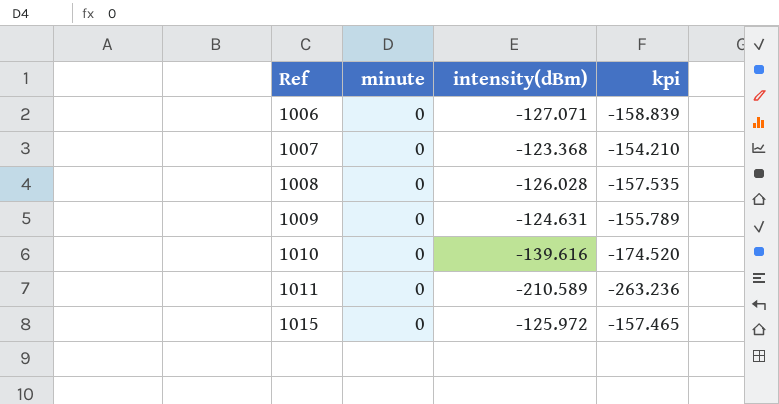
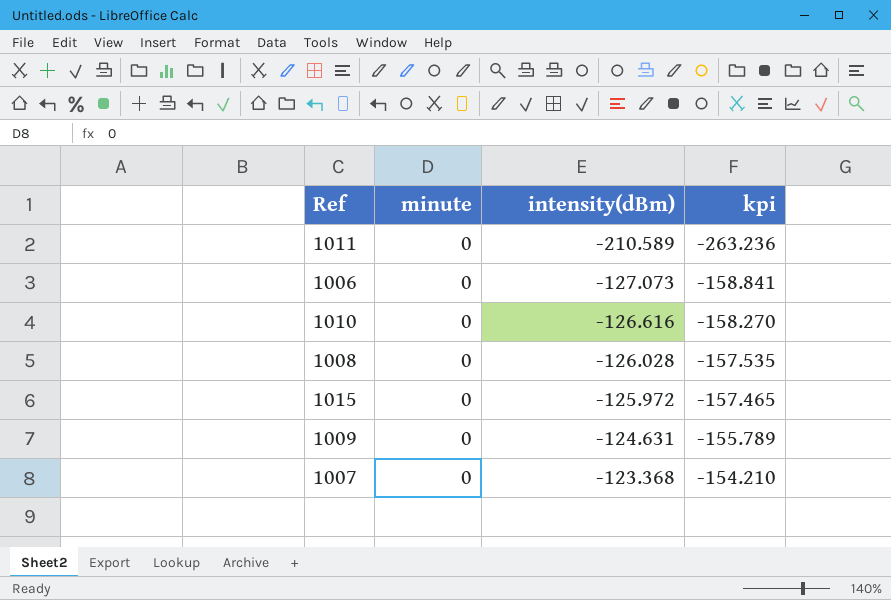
row order: Ref ascending -> intensity(dBm) ascending
1006 | intensity(dBm): -127.071 -> -127.073
1006 | kpi: -158.839 -> -158.841
1010 | intensity(dBm): -139.616 -> -126.616
1010 | kpi: -174.520 -> -158.270

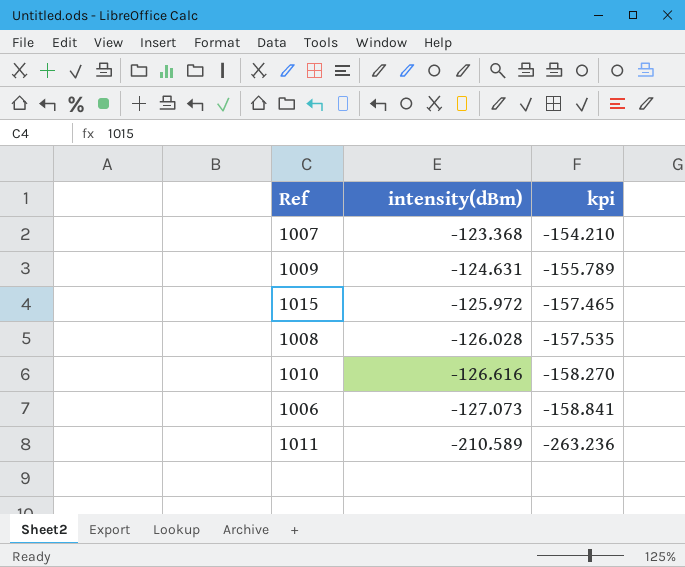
row order: intensity(dBm) ascending -> intensity(dBm) descending
column minute | position: 2 -> none

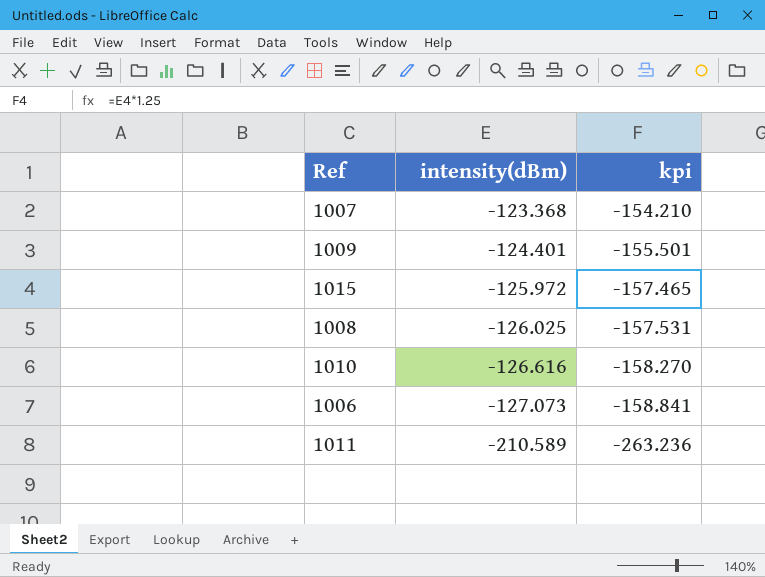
1009 | intensity(dBm): -124.631 -> -124.401
1009 | kpi: -155.789 -> -155.501
1008 | intensity(dBm): -126.028 -> -126.025
1008 | kpi: -157.535 -> -157.531

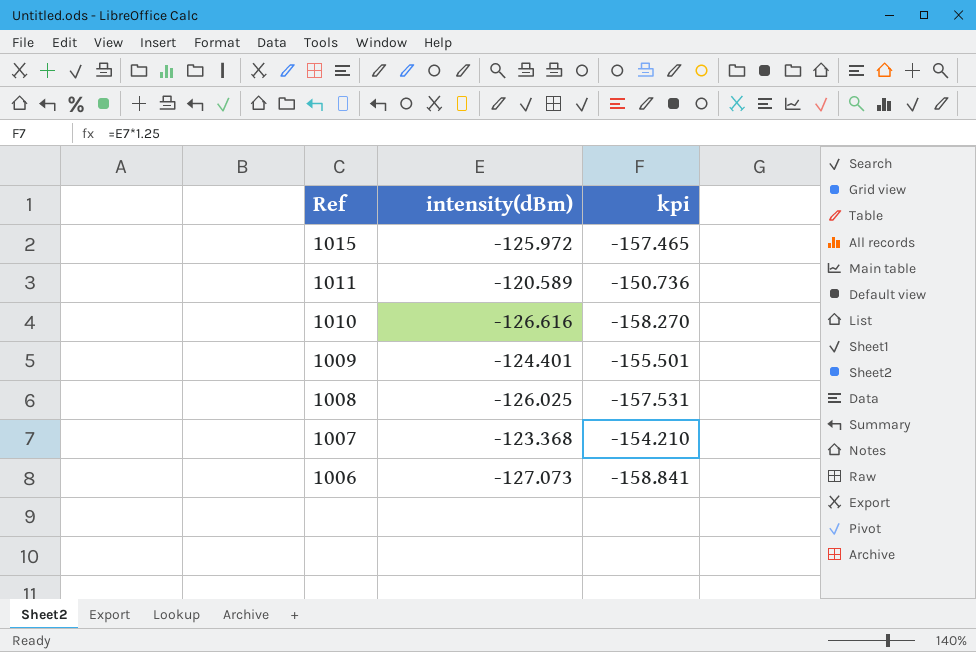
row order: intensity(dBm) descending -> Ref descending
1011 | intensity(dBm): -210.589 -> -120.589
1011 | kpi: -263.236 -> -150.736

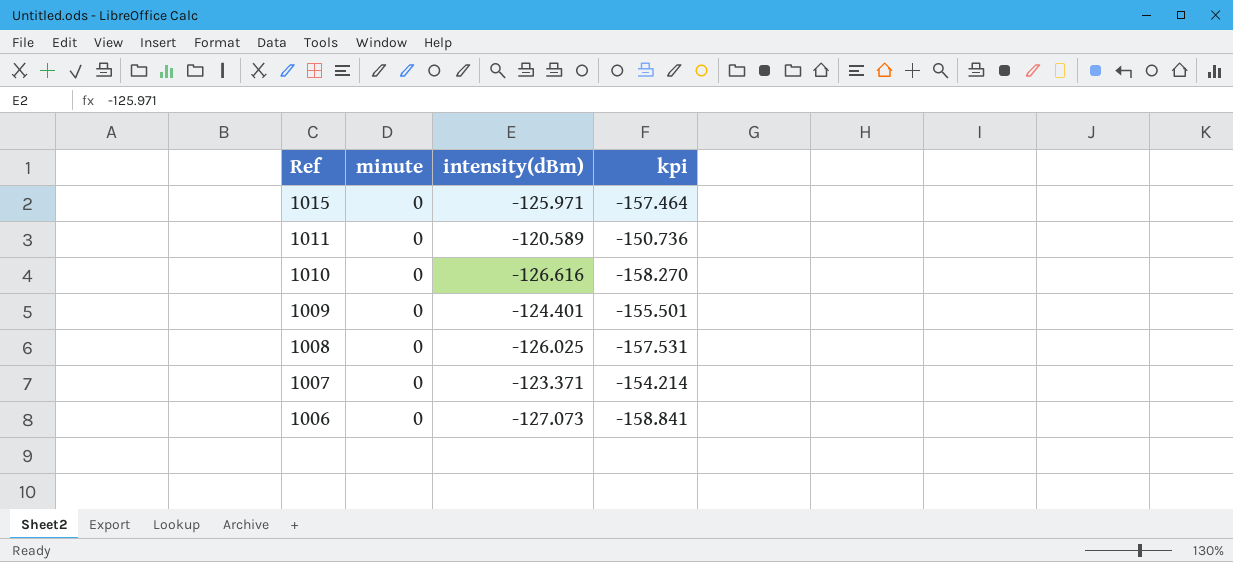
column minute | position: none -> 2
1015 | intensity(dBm): -125.972 -> -125.971
1015 | kpi: -157.465 -> -157.464
1007 | intensity(dBm): -123.368 -> -123.371
1007 | kpi: -154.210 -> -154.214

